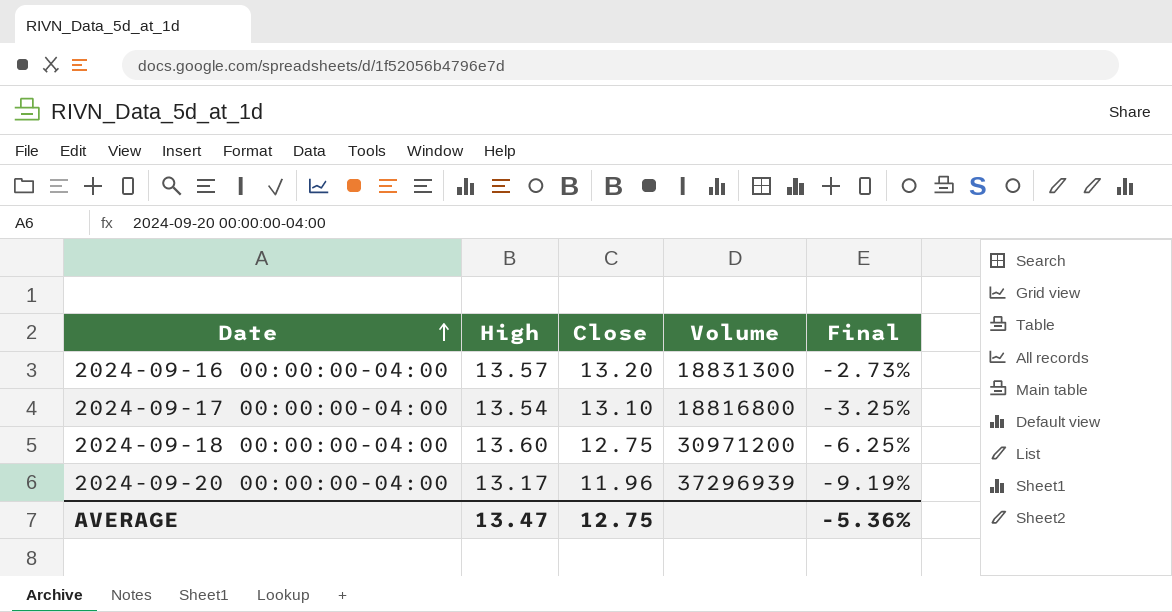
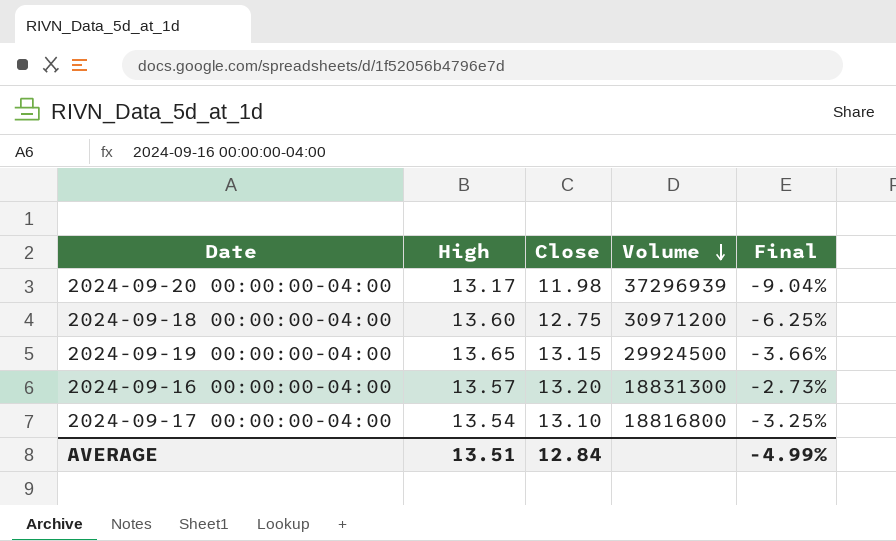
row order: Date ascending -> Volume descending
2024-09-20 00:00:00-04:00 | Close: 11.96 -> 11.98
2024-09-20 00:00:00-04:00 | Final: -9.19% -> -9.04%
row 2024-09-19 00:00:00-04:00: none -> 13.65 | 13.15 | 29924500 | -3.66%
AVERAGE | High: 13.47 -> 13.51
AVERAGE | Close: 12.75 -> 12.84
AVERAGE | Final: -5.36% -> -4.99%

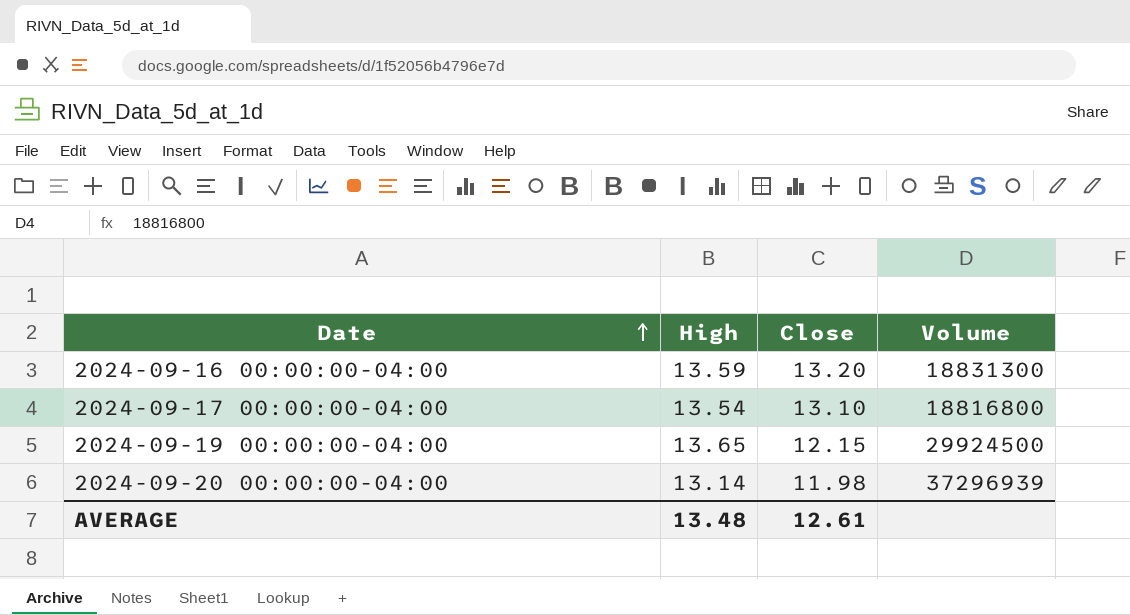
row order: Volume descending -> Date ascending
column Final | formula: ([Close] - [High]) / [High] -> none
row 2024-09-18 00:00:00-04:00: 13.60 | 12.75 | 30971200 | -6.25% -> none
2024-09-16 00:00:00-04:00 | High: 13.57 -> 13.59
2024-09-19 00:00:00-04:00 | Close: 13.15 -> 12.15
2024-09-20 00:00:00-04:00 | High: 13.17 -> 13.14
AVERAGE | High: 13.51 -> 13.48
AVERAGE | Close: 12.84 -> 12.61

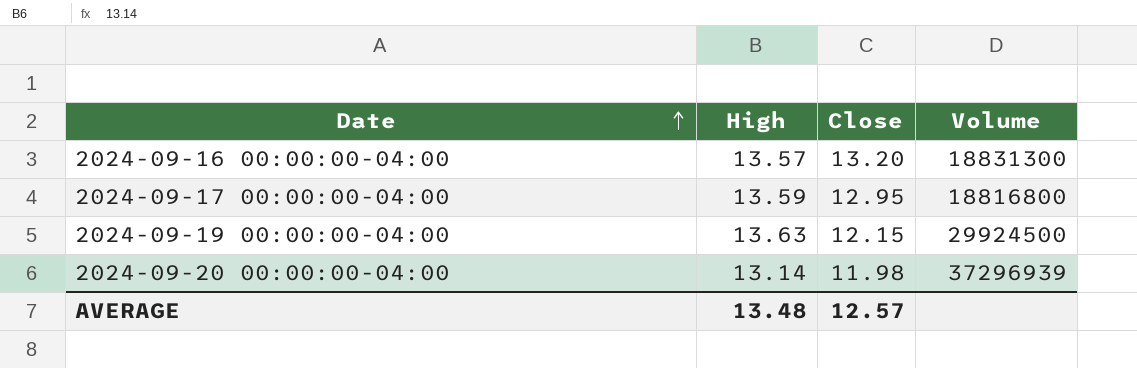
2024-09-16 00:00:00-04:00 | High: 13.59 -> 13.57
2024-09-17 00:00:00-04:00 | High: 13.54 -> 13.59
2024-09-17 00:00:00-04:00 | Close: 13.10 -> 12.95
2024-09-19 00:00:00-04:00 | High: 13.65 -> 13.63
AVERAGE | Close: 12.61 -> 12.57

